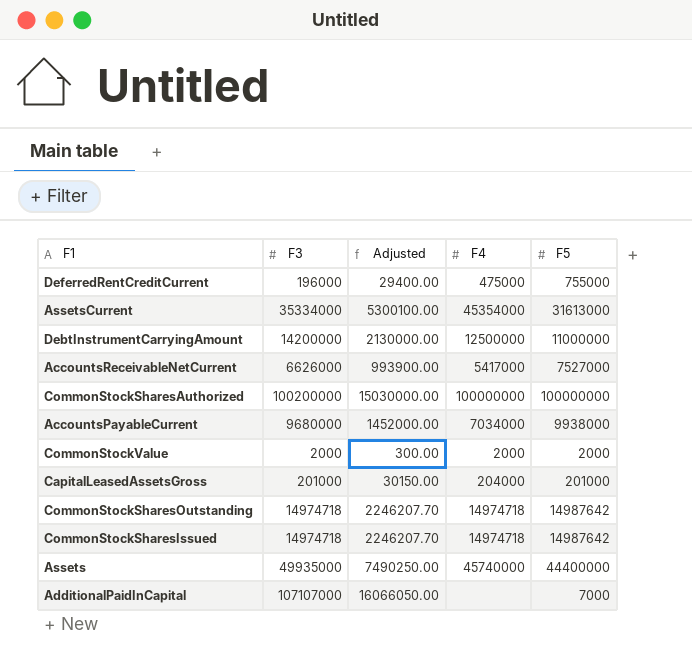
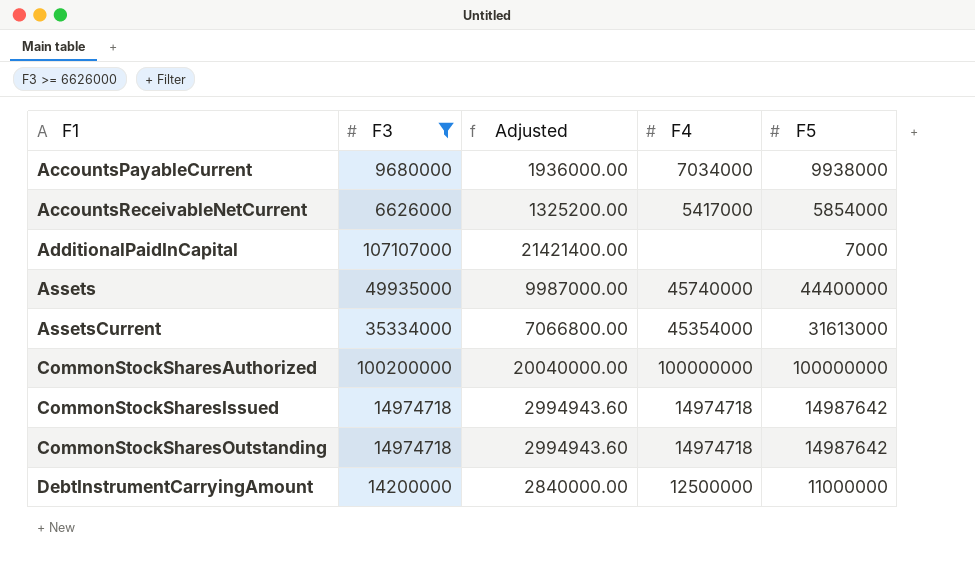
filter: none -> F3 >= 6626000
row order: none -> F1 ascending
column Adjusted | formula: [F3] * 0.15 -> [F3] * 0.2
AccountsReceivableNetCurrent | F5: 7527000 -> 5854000

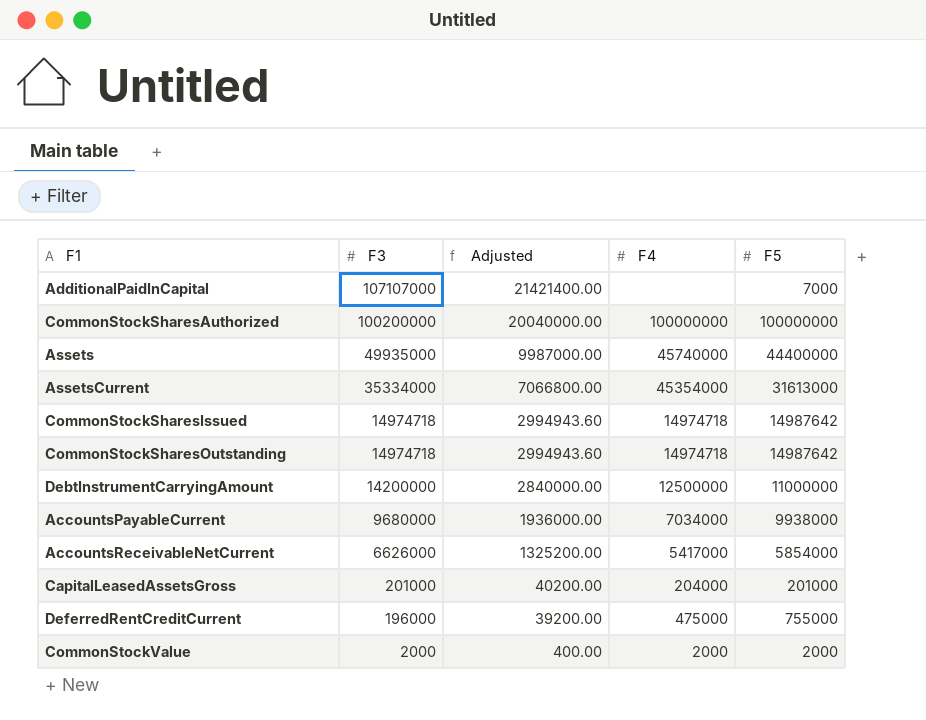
filter: F3 >= 6626000 -> none
row order: F1 ascending -> F3 descending

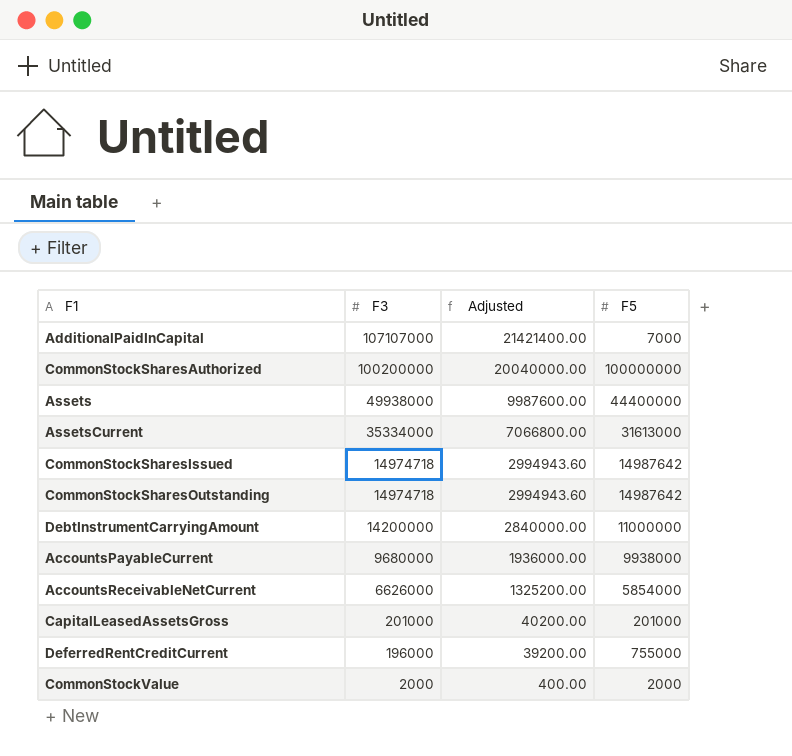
column F4 | position: 4 -> none
Assets | F3: 49935000 -> 49938000
Assets | Adjusted: 9987000.00 -> 9987600.00

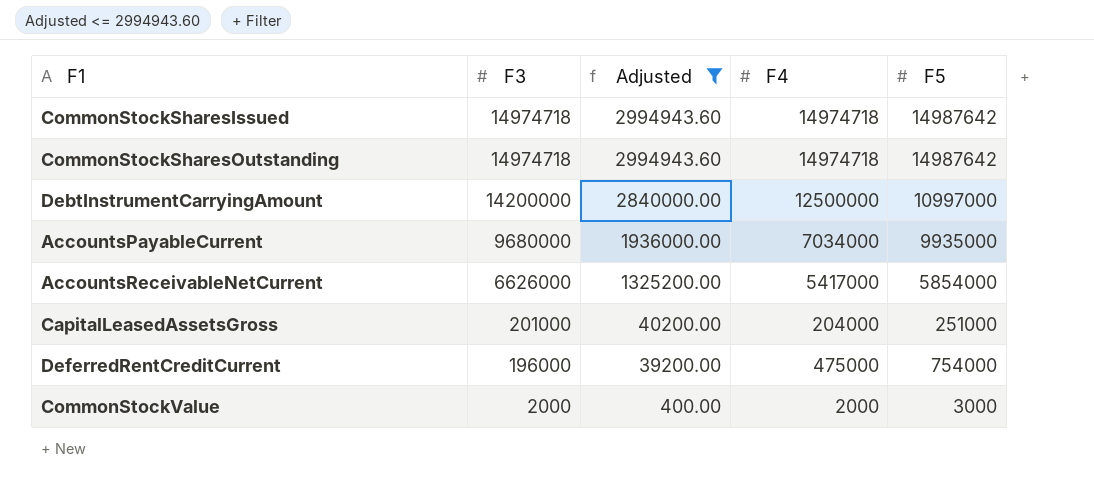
filter: none -> Adjusted <= 2994943.60
column F4 | position: none -> 4
DebtInstrumentCarryingAmount | F5: 11000000 -> 10997000
AccountsPayableCurrent | F5: 9938000 -> 9935000
CapitalLeasedAssetsGross | F5: 201000 -> 251000
DeferredRentCreditCurrent | F5: 755000 -> 754000
CommonStockValue | F5: 2000 -> 3000

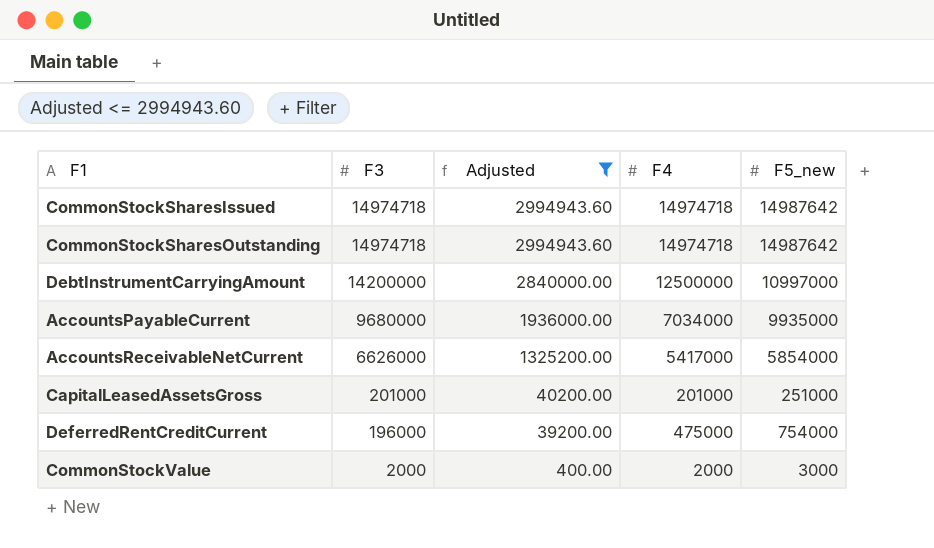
column name: F5 -> F5_new
CapitalLeasedAssetsGross | F4: 204000 -> 201000

